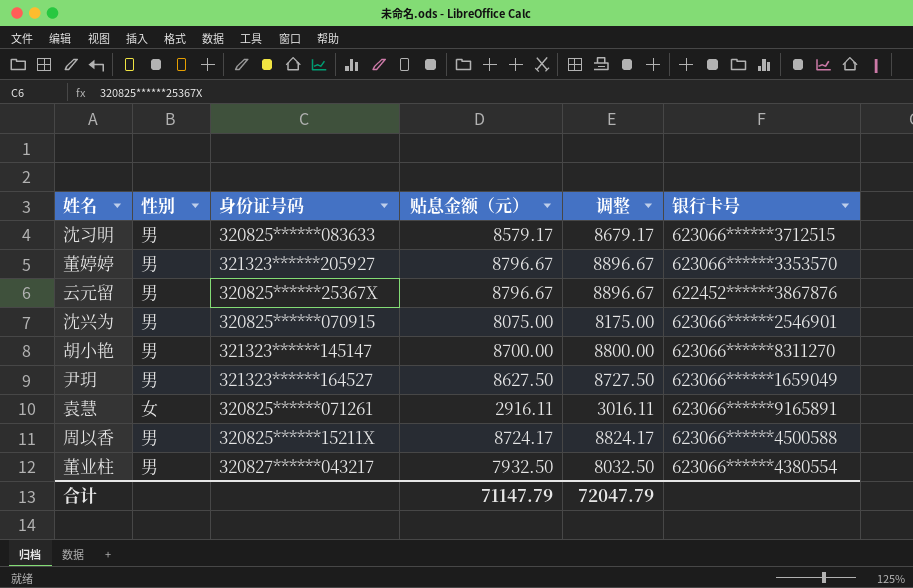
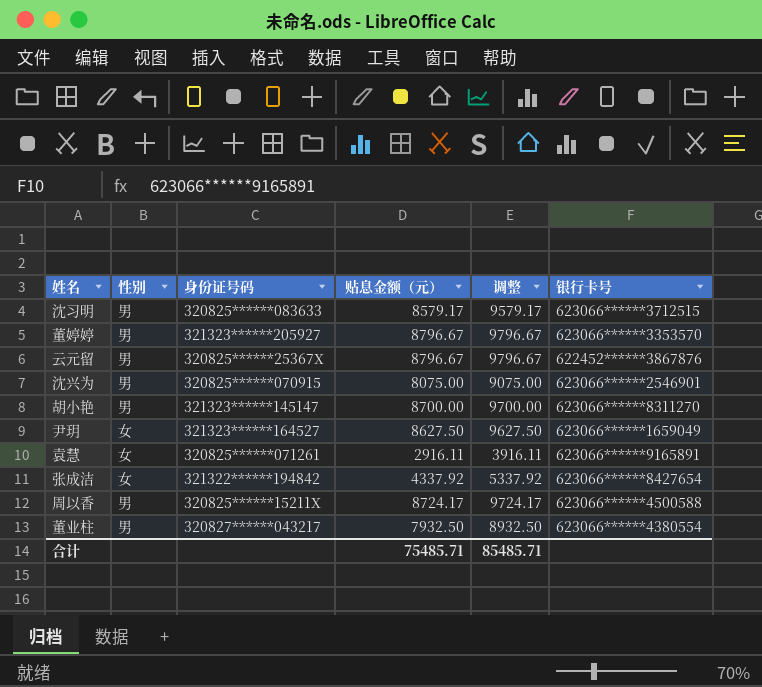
column 调整 | formula: [贴息金额（元）] + 100 -> [贴息金额（元）] + 1000
尹玥 | 性别: 男 -> 女
row 张成洁: none -> 女 | 321322******194842 | 4337.92 | 5337.92 | 623066******8427654
合计 | 贴息金额（元）: 71147.79 -> 75485.71
合计 | 调整: 72047.79 -> 85485.71

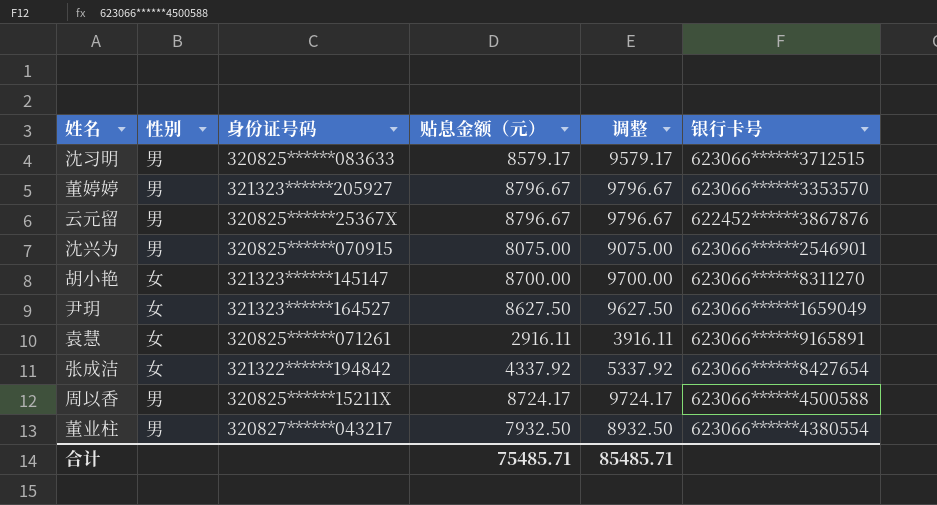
胡小艳 | 性别: 男 -> 女

